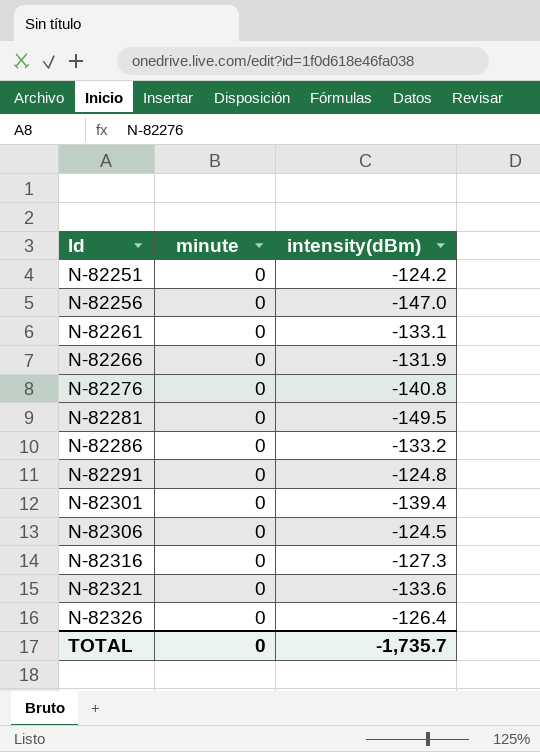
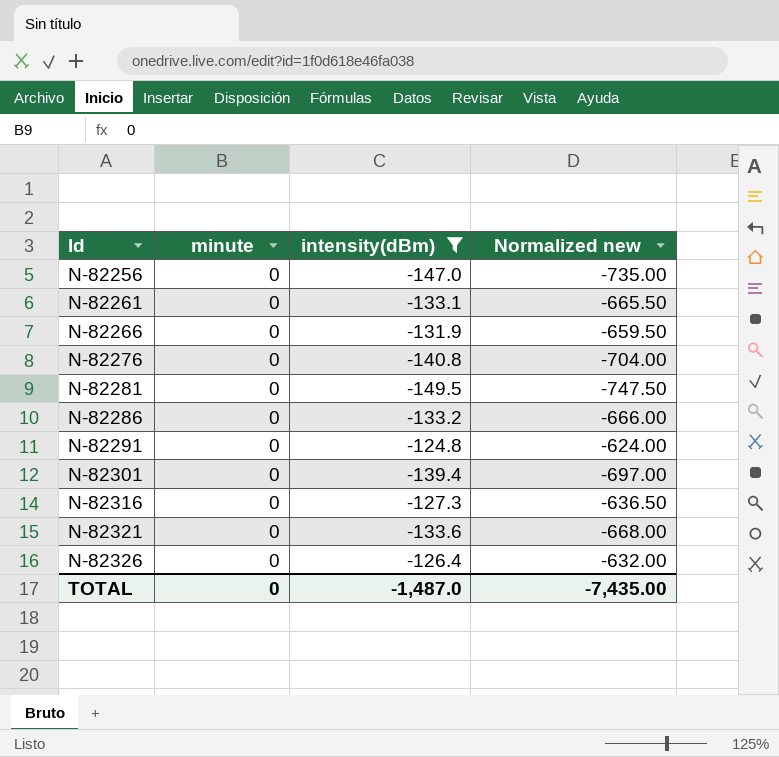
filter: none -> intensity(dBm) <= -124.8
column Normalized new | formula: none -> [intensity(dBm)] * 5
TOTAL | intensity(dBm): -1,735.7 -> -1,487.0

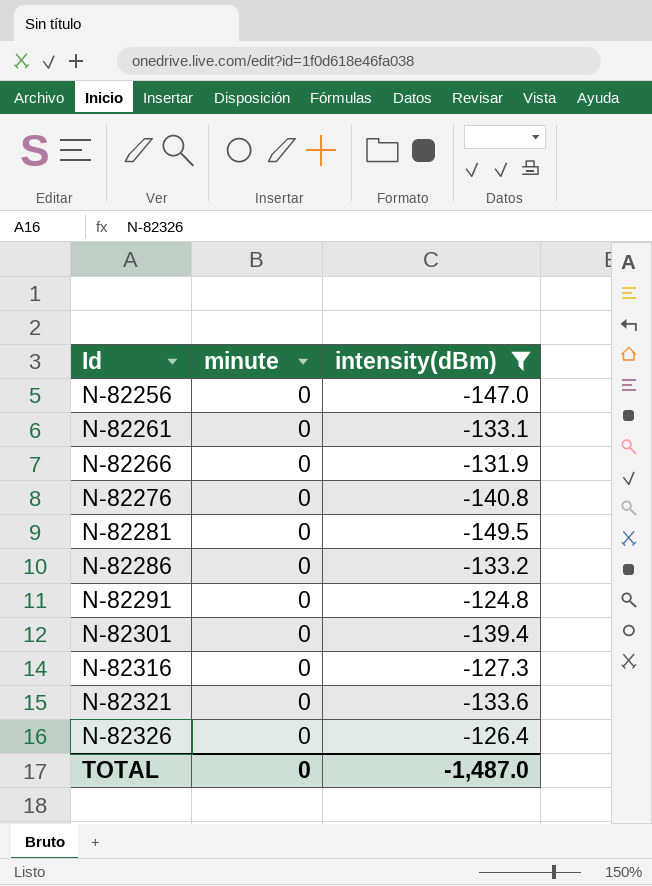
column Normalized new | formula: [intensity(dBm)] * 5 -> none

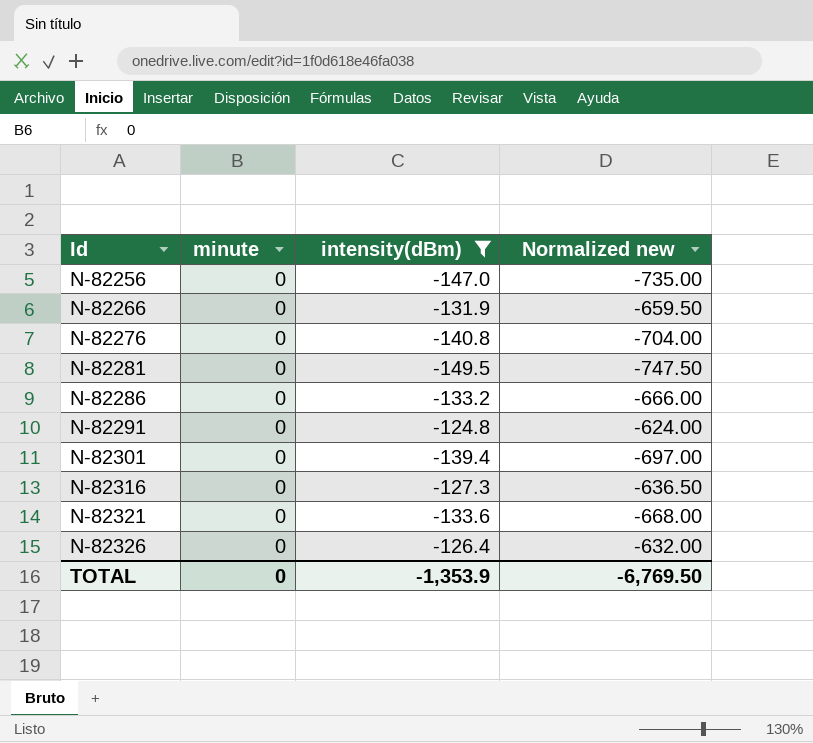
column Normalized new | formula: none -> [intensity(dBm)] * 5
row N-82261: 0 | -133.1 -> none
TOTAL | intensity(dBm): -1,487.0 -> -1,353.9

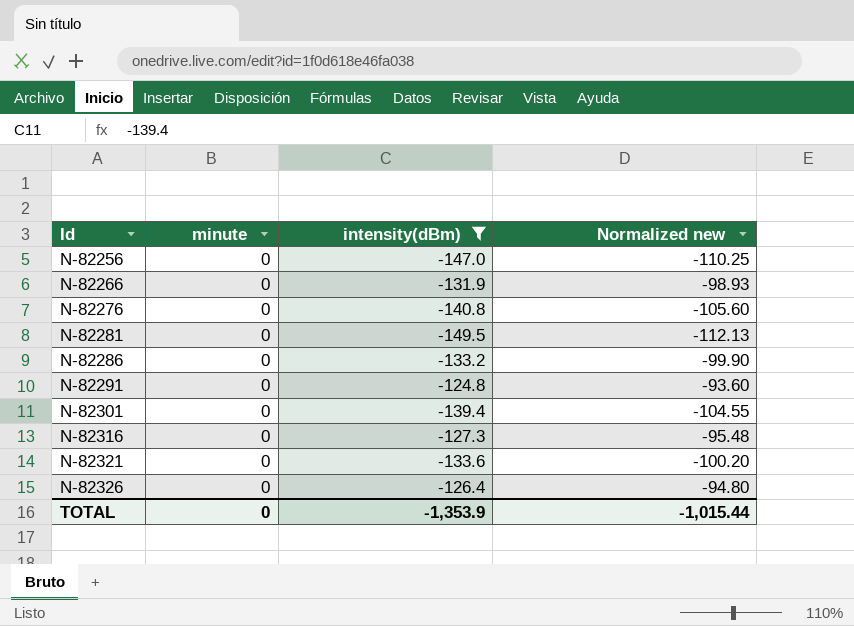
column Normalized new | formula: [intensity(dBm)] * 5 -> [intensity(dBm)] * 0.75
TOTAL | Normalized new: -6,769.50 -> -1,015.44

